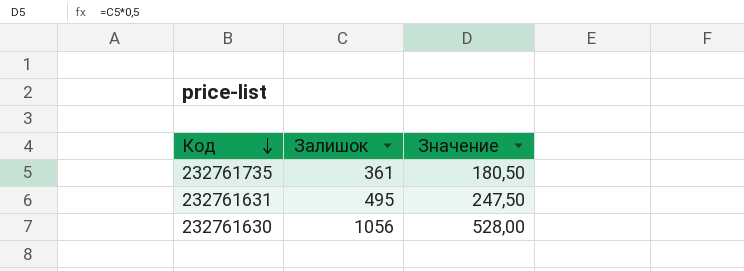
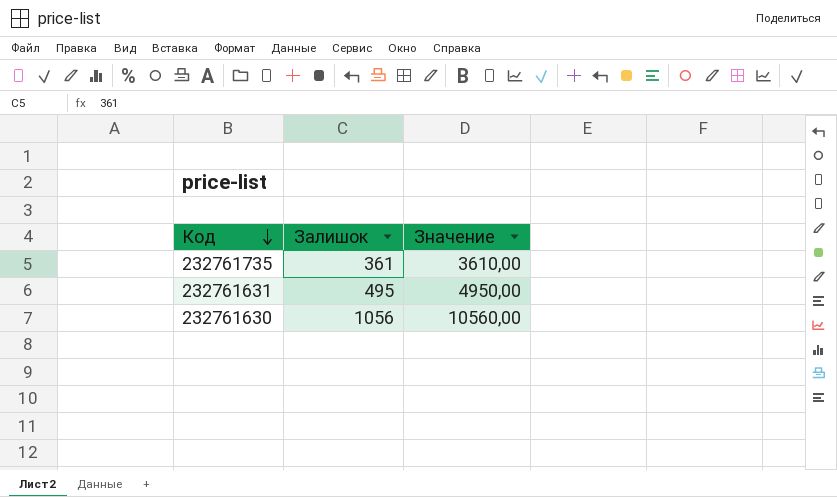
column Значение | formula: [Залишок] * 0,5 -> [Залишок] * 10

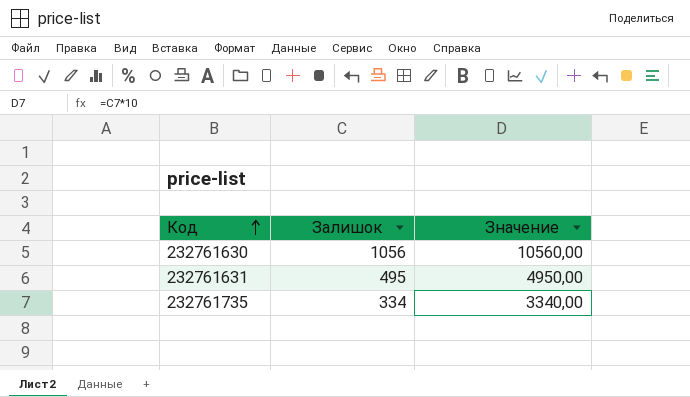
row order: Код descending -> Код ascending
232761735 | Залишок: 361 -> 334
232761735 | Значение: 3610,00 -> 3340,00

